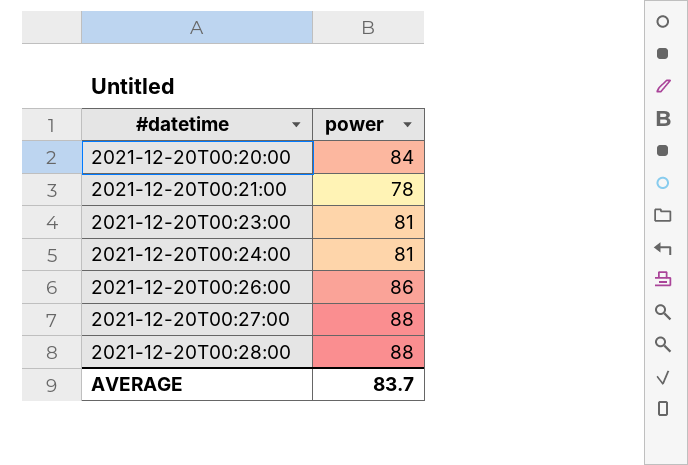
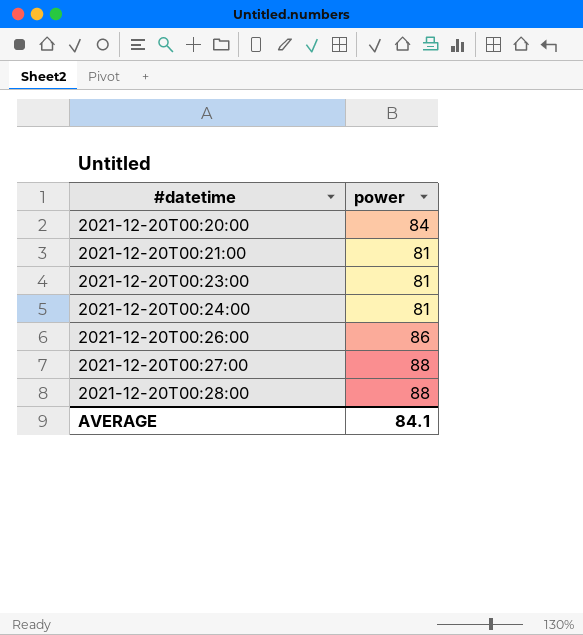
2021-12-20T00:21:00 | power: 78 -> 81
AVERAGE | power: 83.7 -> 84.1

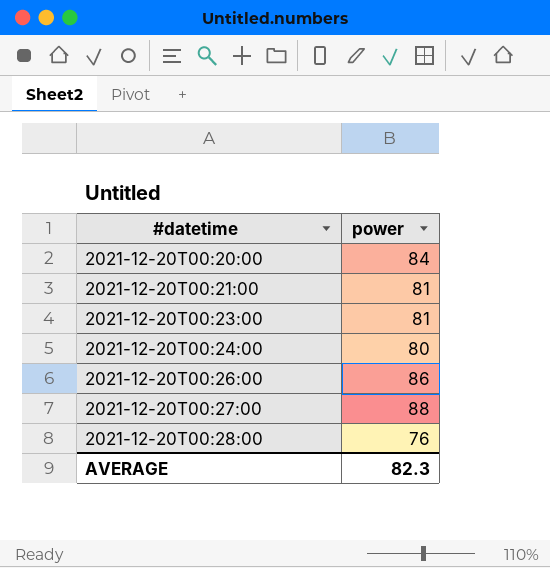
2021-12-20T00:24:00 | power: 81 -> 80
2021-12-20T00:28:00 | power: 88 -> 76
AVERAGE | power: 84.1 -> 82.3

